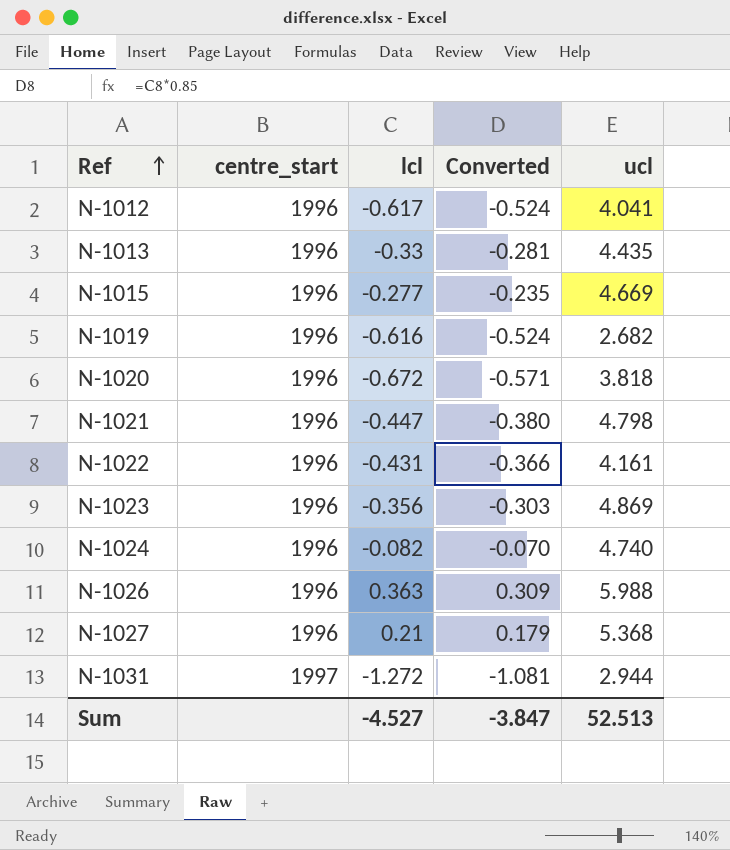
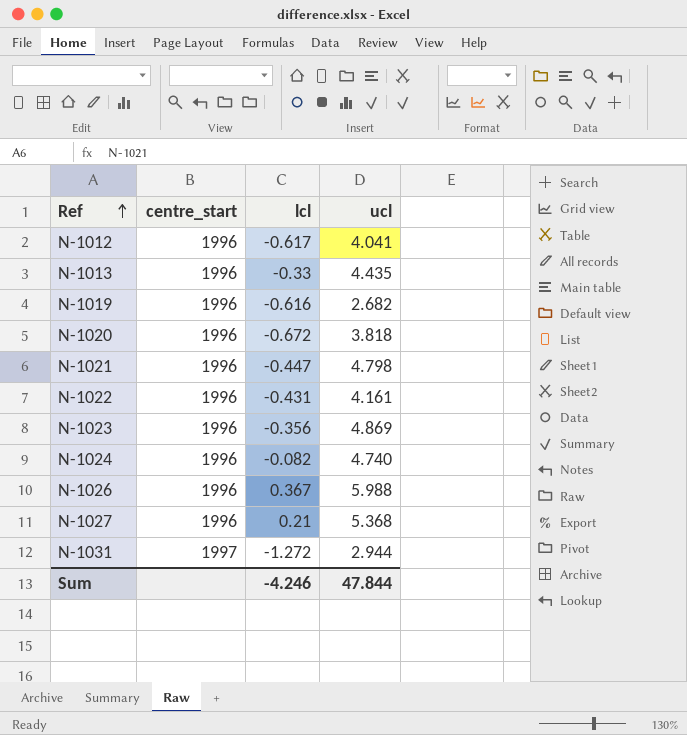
column Converted | formula: [lcl] * 0.85 -> none
row N-1015: 1996 | -0.277 | -0.235 | 4.669 -> none
N-1026 | lcl: 0.363 -> 0.367
Sum | lcl: -4.527 -> -4.246
Sum | ucl: 52.513 -> 47.844

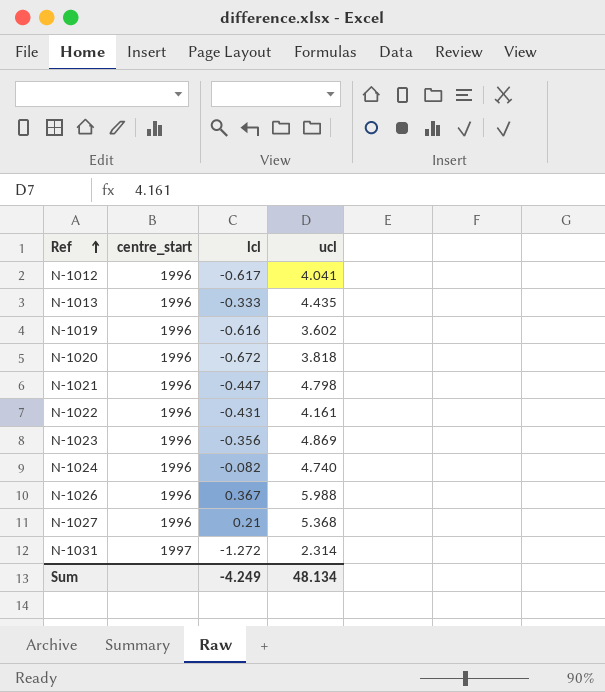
N-1013 | lcl: -0.33 -> -0.333
N-1019 | ucl: 2.682 -> 3.602
N-1031 | ucl: 2.944 -> 2.314
Sum | lcl: -4.246 -> -4.249
Sum | ucl: 47.844 -> 48.134

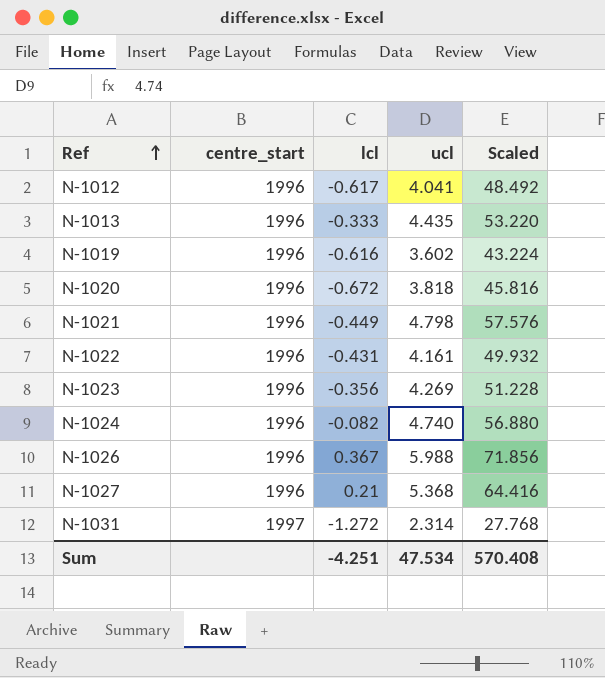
column Scaled | formula: none -> [ucl] * 12
N-1021 | lcl: -0.447 -> -0.449
N-1023 | ucl: 4.869 -> 4.269
Sum | lcl: -4.249 -> -4.251
Sum | ucl: 48.134 -> 47.534

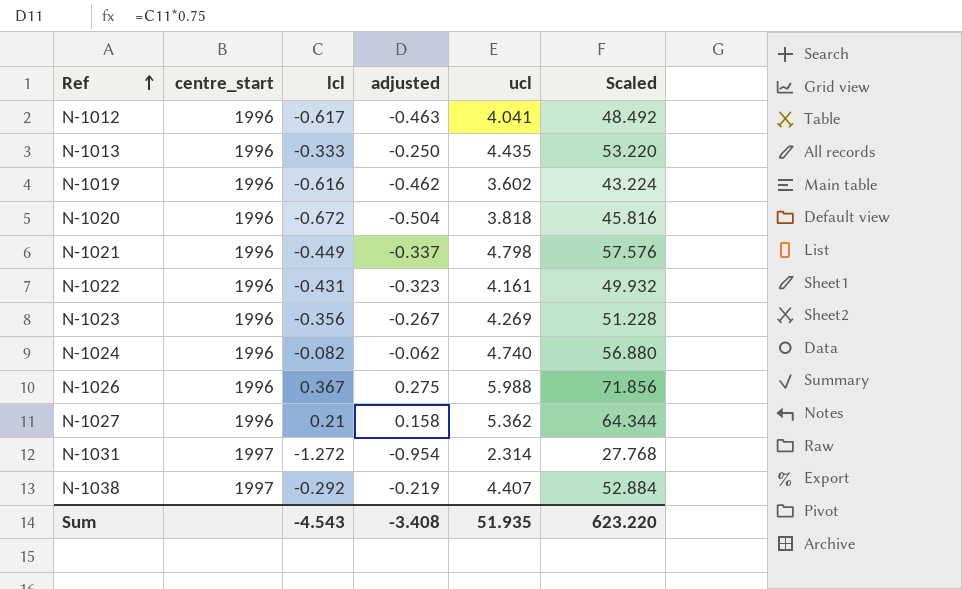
column adjusted | formula: none -> [lcl] * 0.75
N-1027 | ucl: 5.368 -> 5.362
N-1027 | Scaled: 64.416 -> 64.344
row N-1038: none -> 1997 | -0.292 | -0.219 | 4.407 | 52.884
Sum | lcl: -4.251 -> -4.543
Sum | ucl: 47.534 -> 51.935
Sum | Scaled: 570.408 -> 623.220

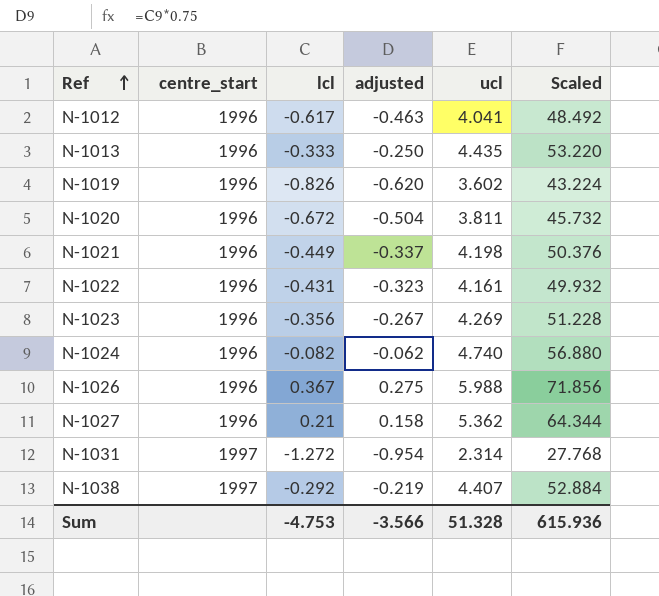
N-1019 | lcl: -0.616 -> -0.826
N-1019 | adjusted: -0.462 -> -0.620
N-1020 | ucl: 3.818 -> 3.811
N-1020 | Scaled: 45.816 -> 45.732
N-1021 | ucl: 4.798 -> 4.198
N-1021 | Scaled: 57.576 -> 50.376
Sum | lcl: -4.543 -> -4.753
Sum | adjusted: -3.408 -> -3.566
Sum | ucl: 51.935 -> 51.328
Sum | Scaled: 623.220 -> 615.936

